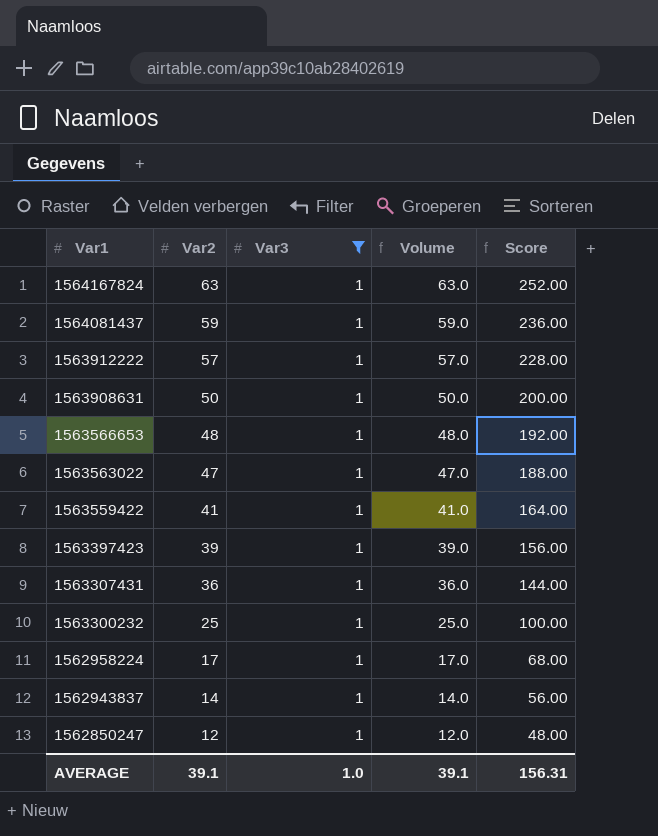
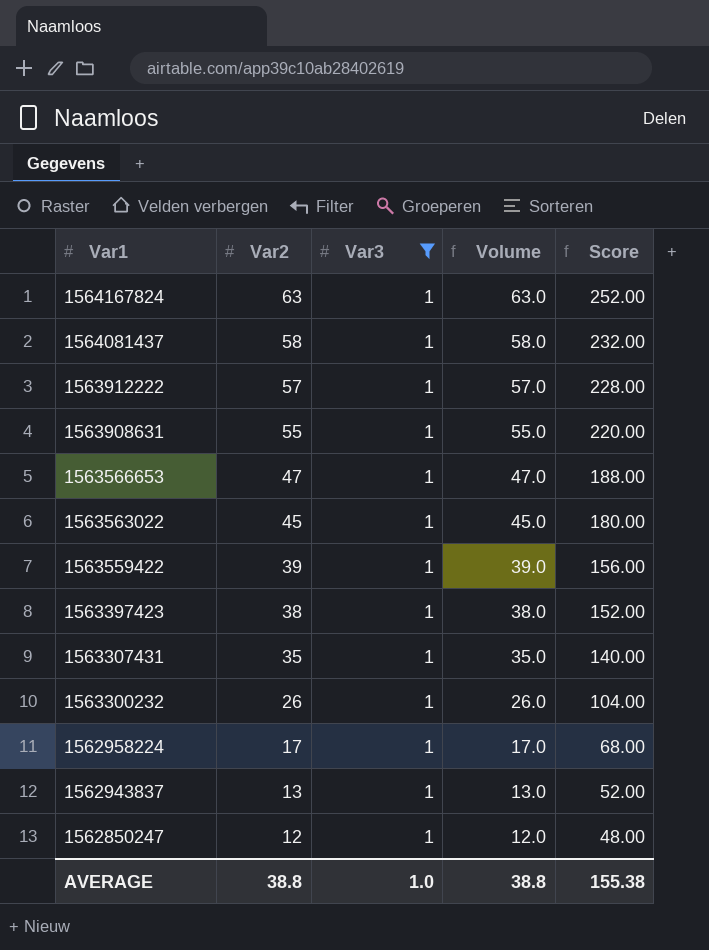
1564081437 | Var2: 59 -> 58
1564081437 | Volume: 59.0 -> 58.0
1564081437 | Score: 236.00 -> 232.00
1563908631 | Var2: 50 -> 55
1563908631 | Volume: 50.0 -> 55.0
1563908631 | Score: 200.00 -> 220.00
1563566653 | Var2: 48 -> 47
1563566653 | Volume: 48.0 -> 47.0
1563566653 | Score: 192.00 -> 188.00
1563563022 | Var2: 47 -> 45
1563563022 | Volume: 47.0 -> 45.0
1563563022 | Score: 188.00 -> 180.00
1563559422 | Var2: 41 -> 39
1563559422 | Volume: 41.0 -> 39.0
1563559422 | Score: 164.00 -> 156.00
1563397423 | Var2: 39 -> 38
1563397423 | Volume: 39.0 -> 38.0
1563397423 | Score: 156.00 -> 152.00
1563307431 | Var2: 36 -> 35
1563307431 | Volume: 36.0 -> 35.0
1563307431 | Score: 144.00 -> 140.00
1563300232 | Var2: 25 -> 26
1563300232 | Volume: 25.0 -> 26.0
1563300232 | Score: 100.00 -> 104.00
1562943837 | Var2: 14 -> 13
1562943837 | Volume: 14.0 -> 13.0
1562943837 | Score: 56.00 -> 52.00
AVERAGE | Var2: 39.1 -> 38.8
AVERAGE | Volume: 39.1 -> 38.8
AVERAGE | Score: 156.31 -> 155.38

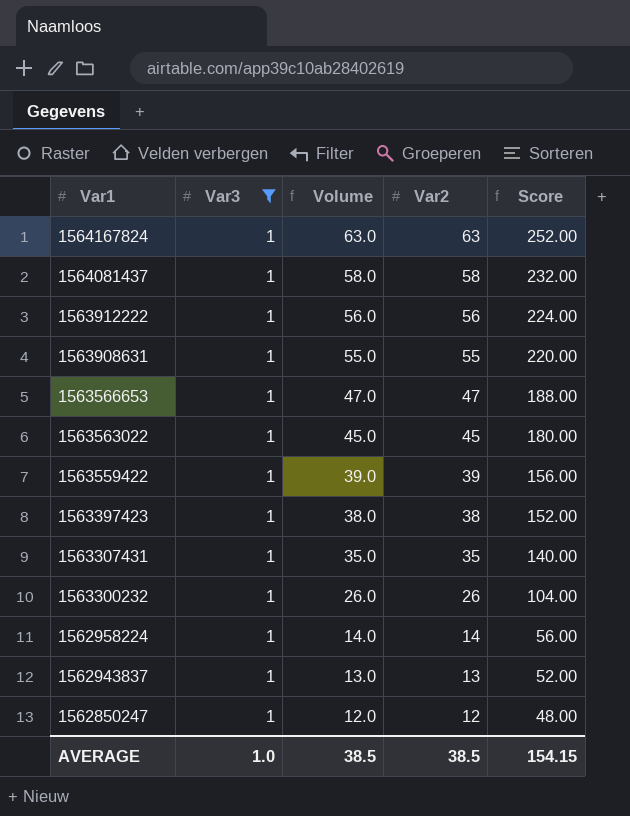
column Var2 | position: 2 -> 4
1563912222 | Volume: 57.0 -> 56.0
1563912222 | Var2: 57 -> 56
1563912222 | Score: 228.00 -> 224.00
1562958224 | Volume: 17.0 -> 14.0
1562958224 | Var2: 17 -> 14
1562958224 | Score: 68.00 -> 56.00
AVERAGE | Volume: 38.8 -> 38.5
AVERAGE | Var2: 38.8 -> 38.5
AVERAGE | Score: 155.38 -> 154.15

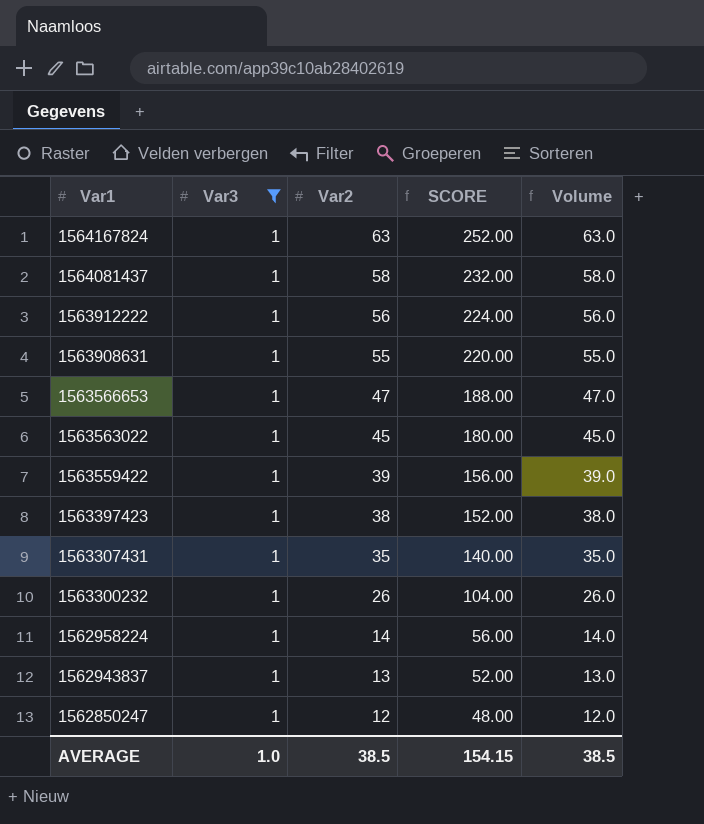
column name: Score -> SCORE
column Volume | position: 3 -> 5

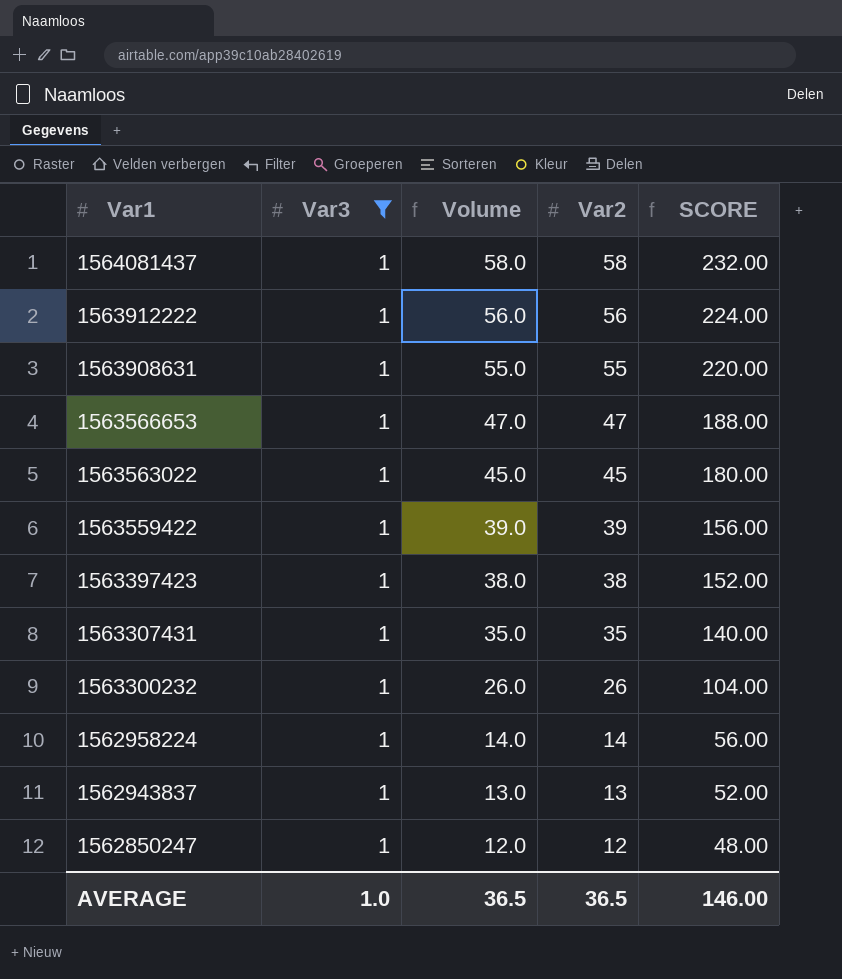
column Volume | position: 5 -> 3
row 1564167824: 1 | 63 | 252.00 | 63.0 -> none
AVERAGE | Volume: 38.5 -> 36.5
AVERAGE | Var2: 38.5 -> 36.5
AVERAGE | SCORE: 154.15 -> 146.00

